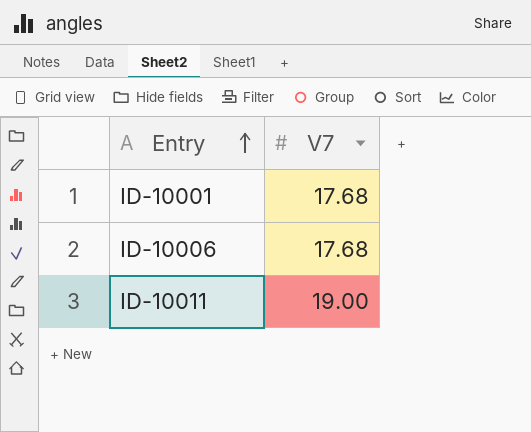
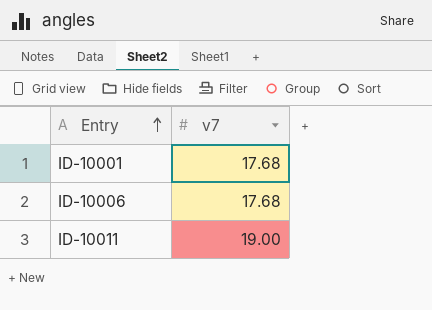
column name: V7 -> v7

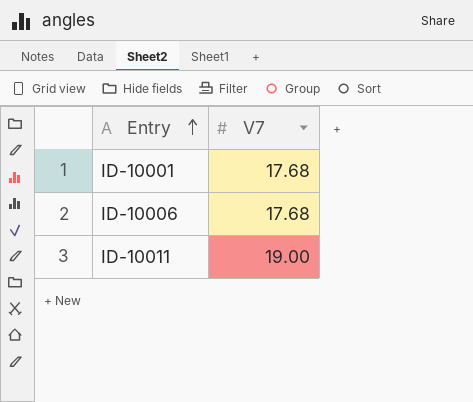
column name: v7 -> V7

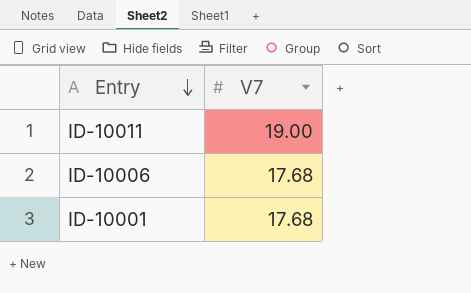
row order: Entry ascending -> Entry descending

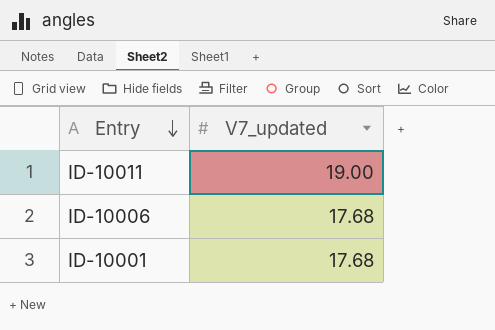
column name: V7 -> V7_updated

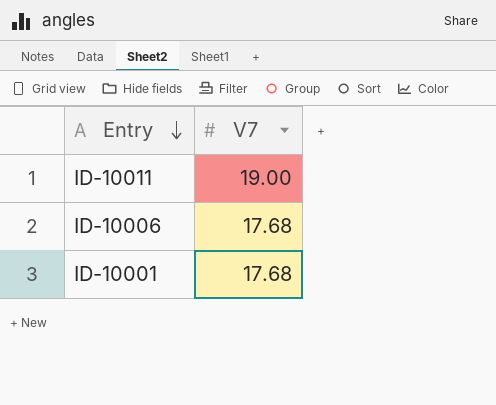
column name: V7_updated -> V7

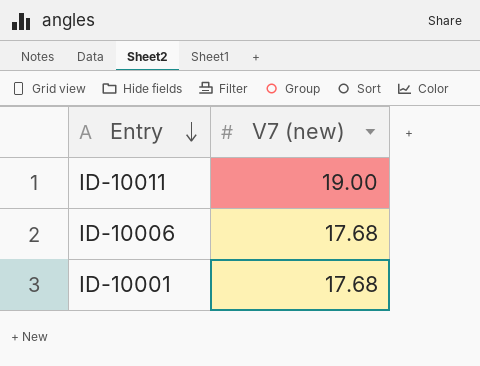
column name: V7 -> V7 (new)

